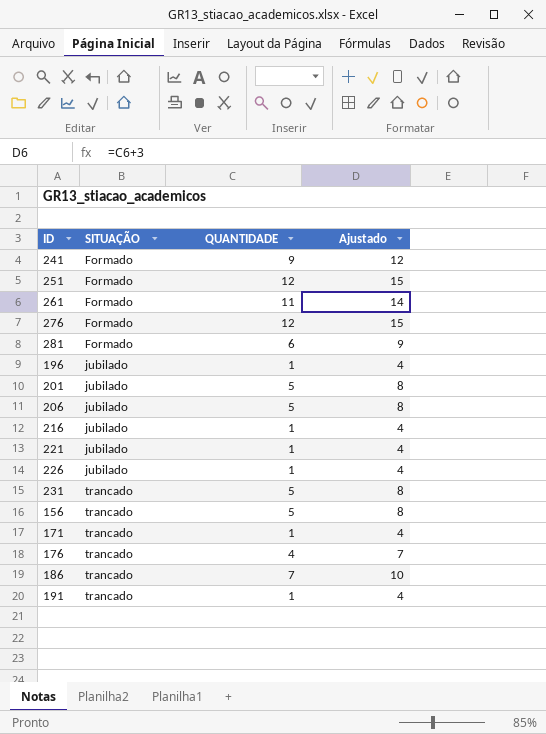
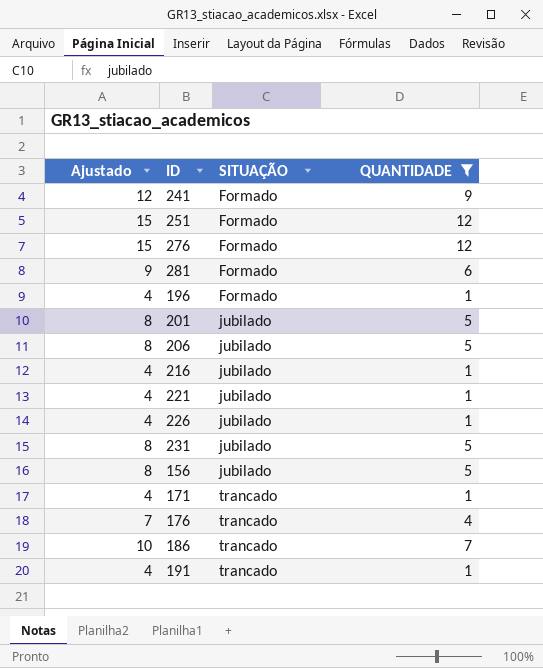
filter: none -> QUANTIDADE != 11
column Ajustado | position: 4 -> 1
196 | SITUAÇÃO: jubilado -> Formado
231 | SITUAÇÃO: trancado -> jubilado
156 | SITUAÇÃO: trancado -> jubilado

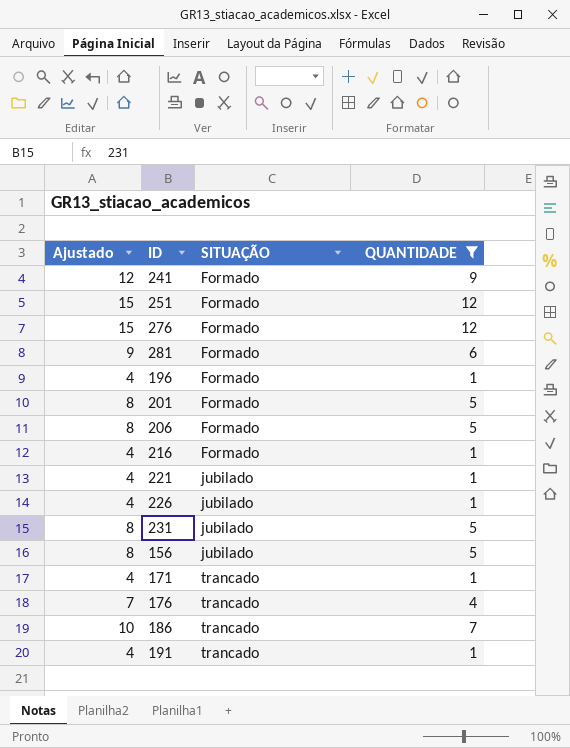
201 | SITUAÇÃO: jubilado -> Formado
206 | SITUAÇÃO: jubilado -> Formado
216 | SITUAÇÃO: jubilado -> Formado

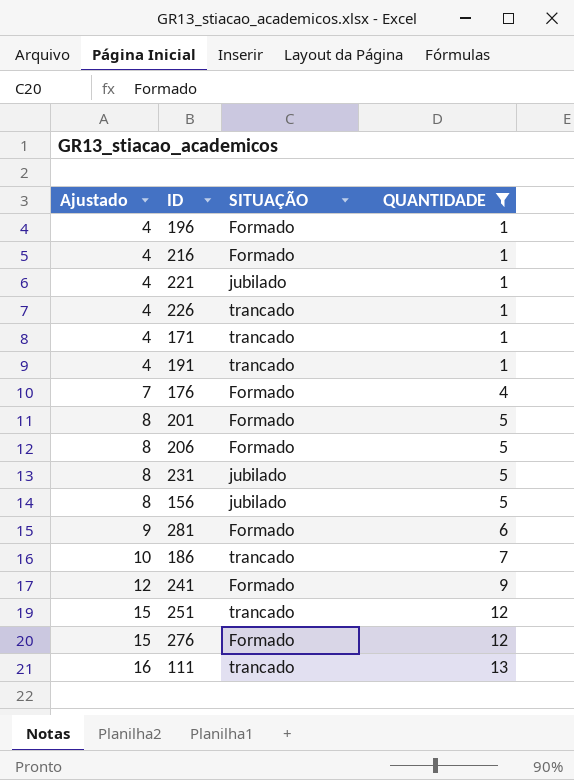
row order: SITUAÇÃO ascending -> Ajustado ascending
226 | SITUAÇÃO: jubilado -> trancado
176 | SITUAÇÃO: trancado -> Formado
251 | SITUAÇÃO: Formado -> trancado
row 111: none -> 16 | trancado | 13

